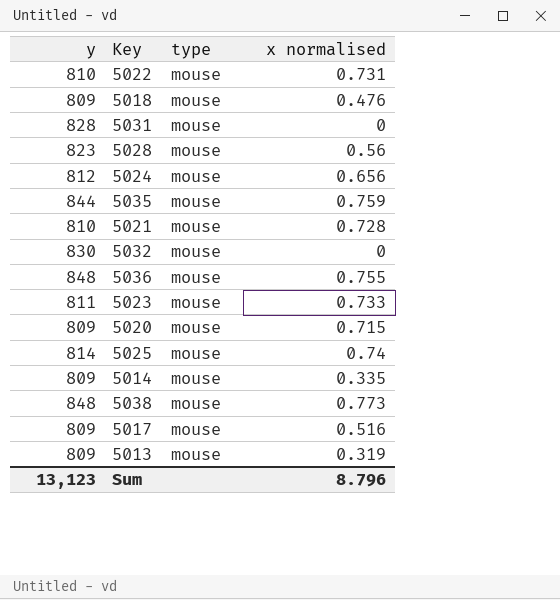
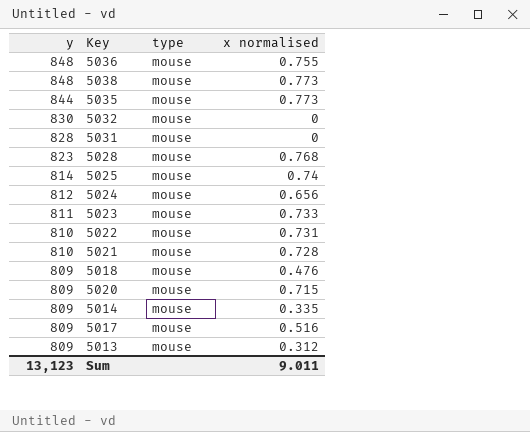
row order: none -> y descending
5035 | x normalised: 0.759 -> 0.773
5028 | x normalised: 0.56 -> 0.768
5013 | x normalised: 0.319 -> 0.312
Sum | x normalised: 8.796 -> 9.011

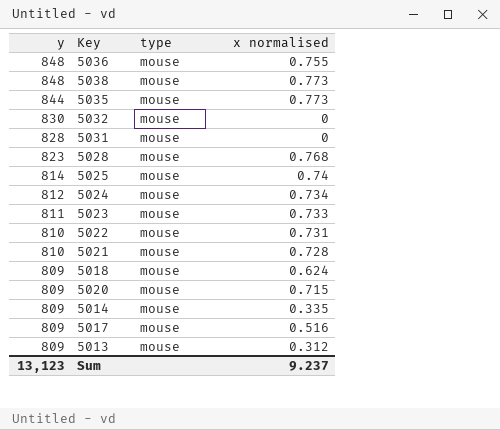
5024 | x normalised: 0.656 -> 0.734
5018 | x normalised: 0.476 -> 0.624
Sum | x normalised: 9.011 -> 9.237

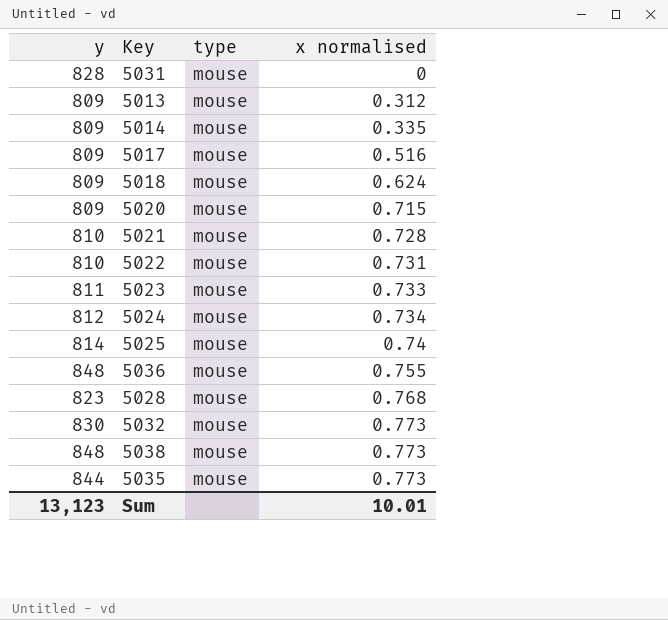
row order: y descending -> x normalised ascending
5032 | x normalised: 0 -> 0.773
Sum | x normalised: 9.237 -> 10.01

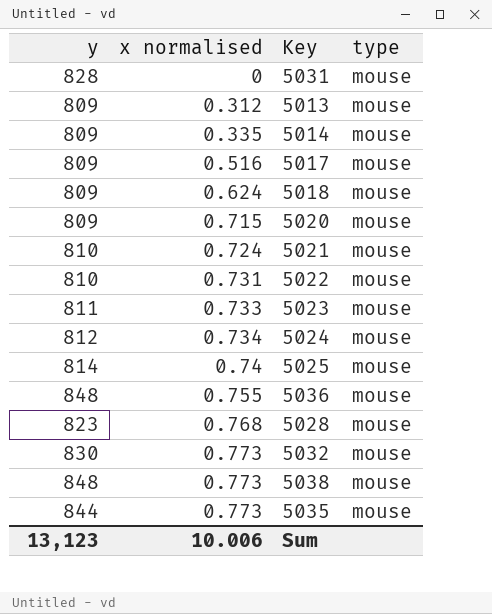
column x normalised | position: 4 -> 2
5021 | x normalised: 0.728 -> 0.724
Sum | x normalised: 10.01 -> 10.006

